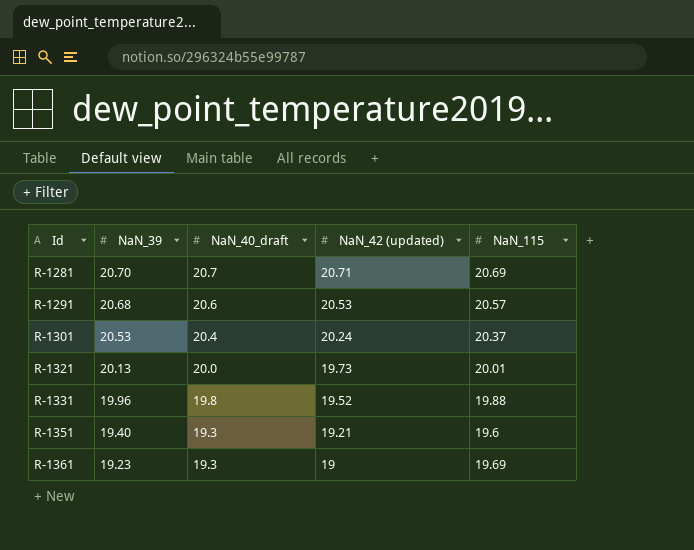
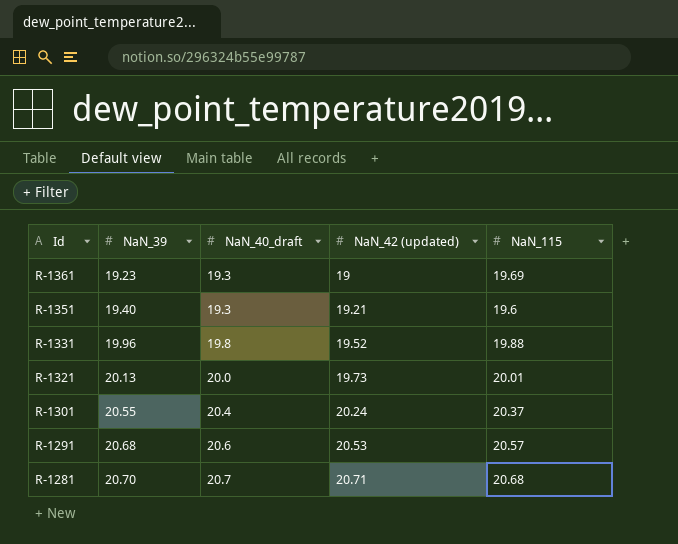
row order: Id ascending -> Id descending
R-1301 | NaN_39: 20.53 -> 20.55
R-1281 | NaN_115: 20.69 -> 20.68

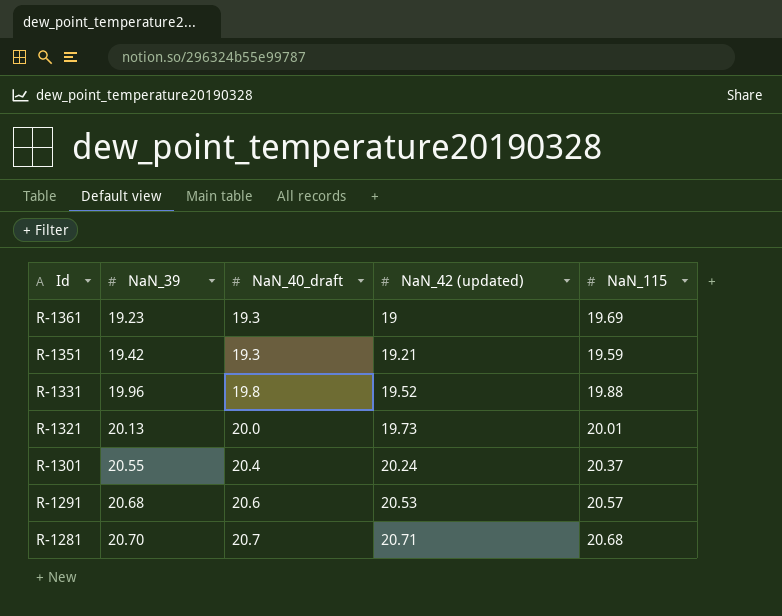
R-1351 | NaN_39: 19.40 -> 19.42
R-1351 | NaN_115: 19.6 -> 19.59

